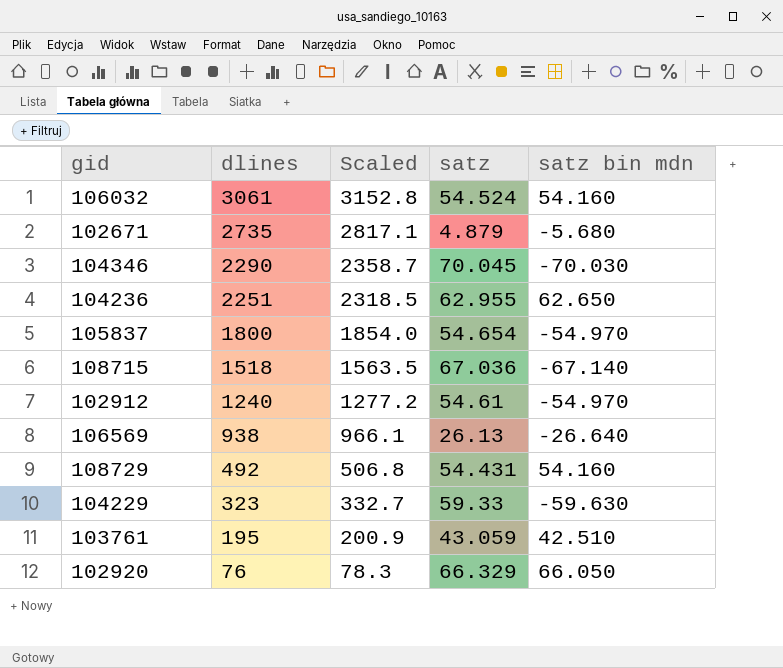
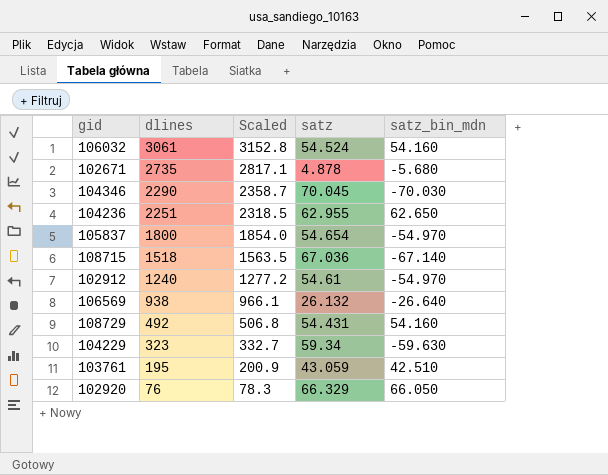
column name: satz bin mdn -> satz_bin_mdn
102671 | satz: 4.879 -> 4.878
106569 | satz: 26.13 -> 26.132
104229 | satz: 59.33 -> 59.34

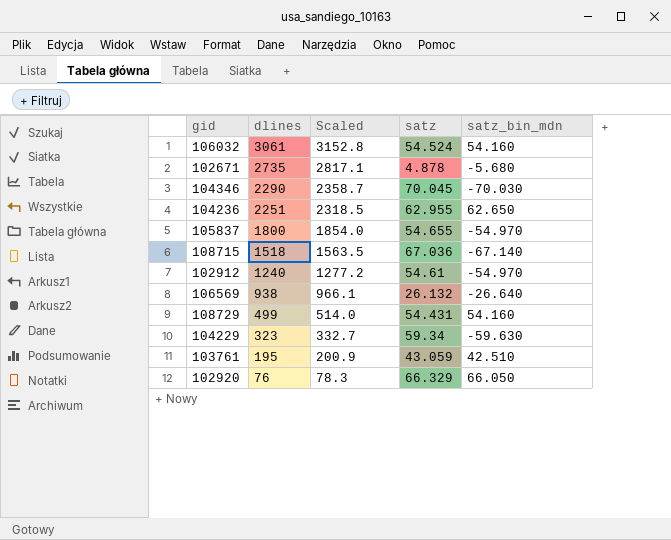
105837 | satz: 54.654 -> 54.655
108729 | dlines: 492 -> 499
108729 | Scaled: 506.8 -> 514.0

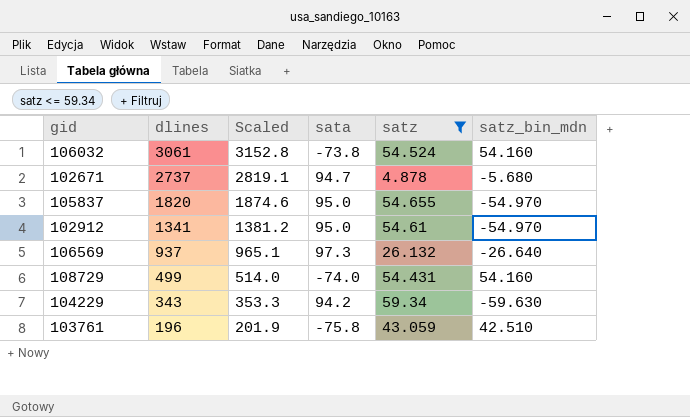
filter: none -> satz <= 59.34
column sata | position: none -> 4
102671 | dlines: 2735 -> 2737
102671 | Scaled: 2817.1 -> 2819.1
105837 | dlines: 1800 -> 1820
105837 | Scaled: 1854.0 -> 1874.6
102912 | dlines: 1240 -> 1341
102912 | Scaled: 1277.2 -> 1381.2
106569 | dlines: 938 -> 937
106569 | Scaled: 966.1 -> 965.1
104229 | dlines: 323 -> 343
104229 | Scaled: 332.7 -> 353.3
103761 | dlines: 195 -> 196
103761 | Scaled: 200.9 -> 201.9

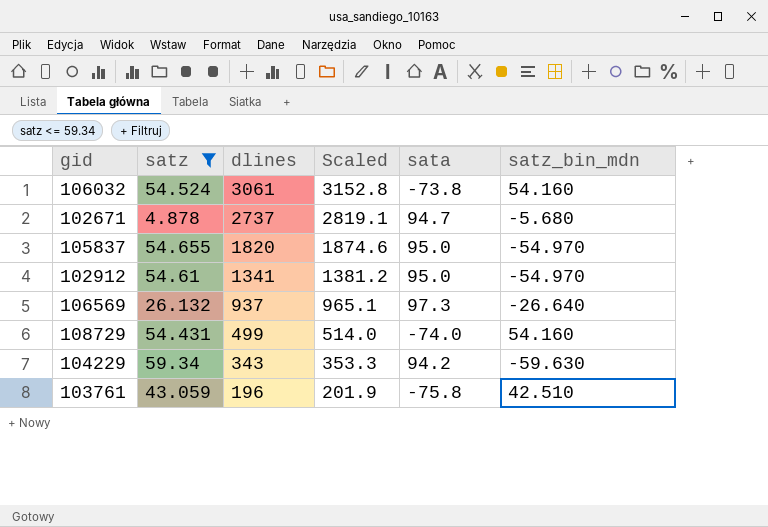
column satz | position: 5 -> 2

